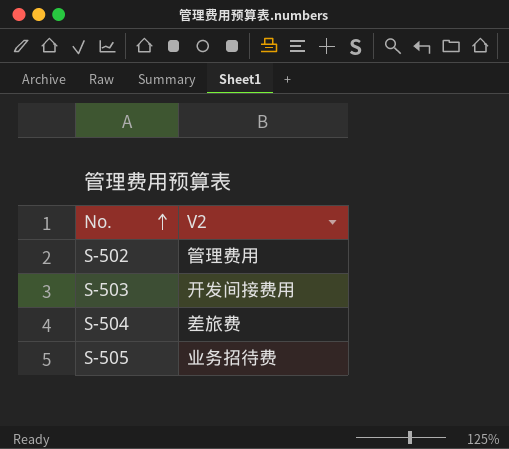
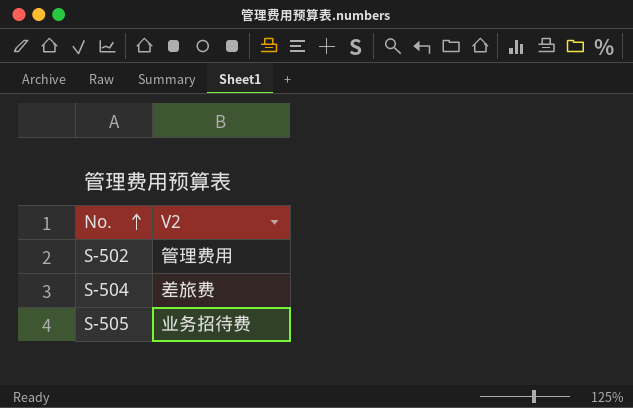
row S-503: 开发间接费用 -> none

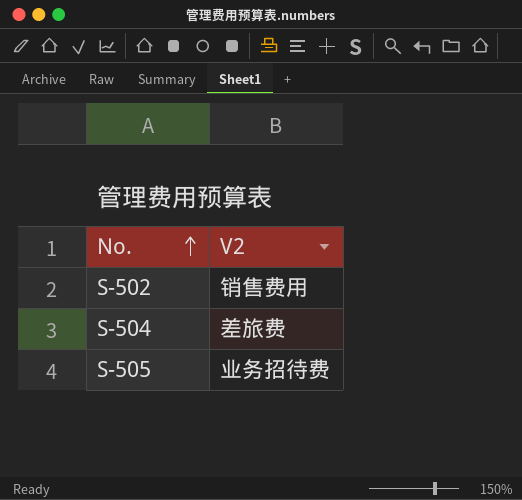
S-502 | V2: 管理费用 -> 销售费用

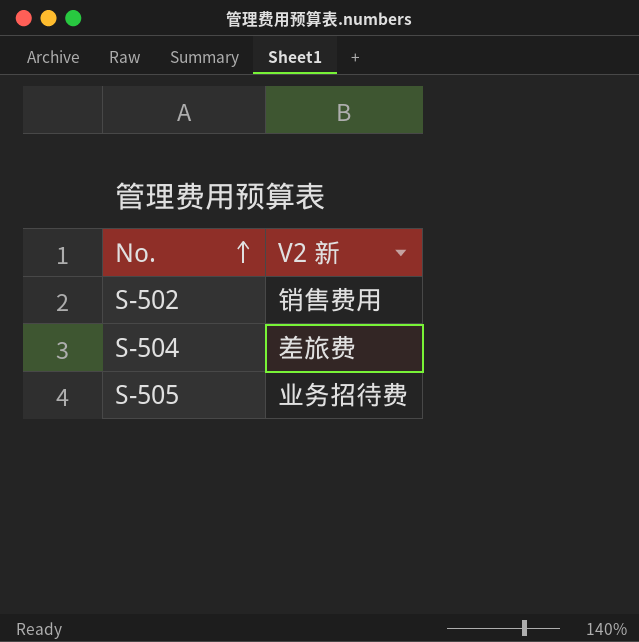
column name: V2 -> V2 新

